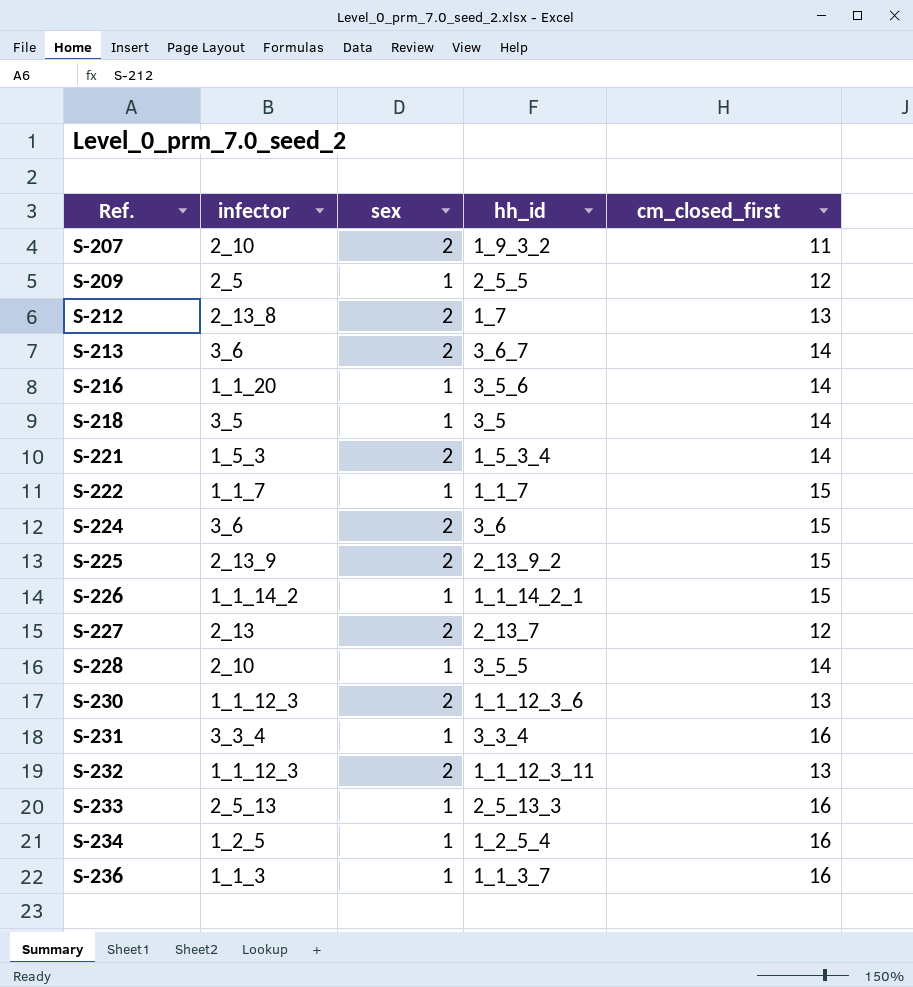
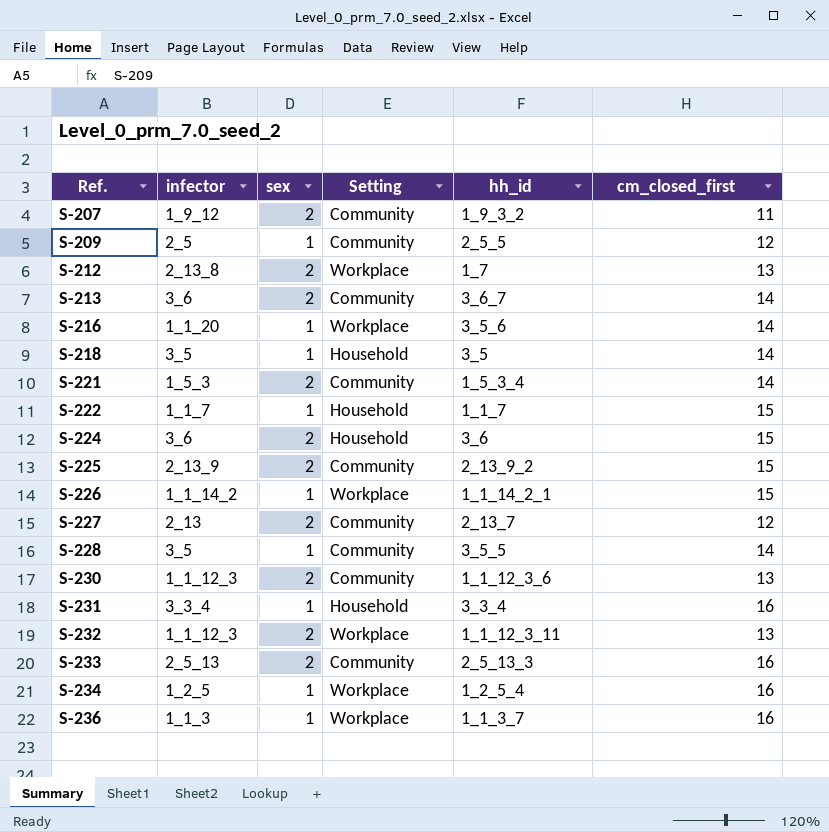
column Setting | position: none -> 4
S-207 | infector: 2_10 -> 1_9_12
S-228 | infector: 2_10 -> 3_5
S-233 | sex: 1 -> 2

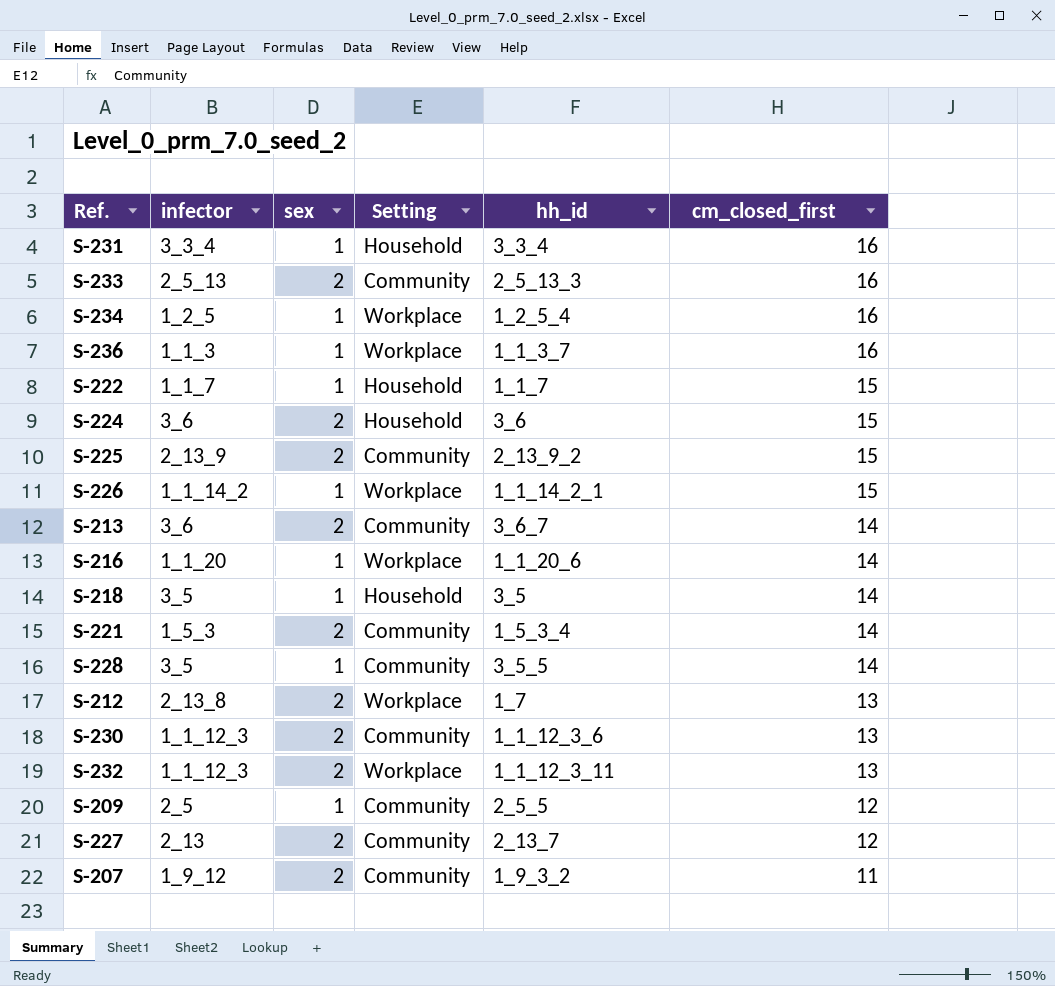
row order: Ref. ascending -> cm_closed_first descending
S-216 | hh_id: 3_5_6 -> 1_1_20_6

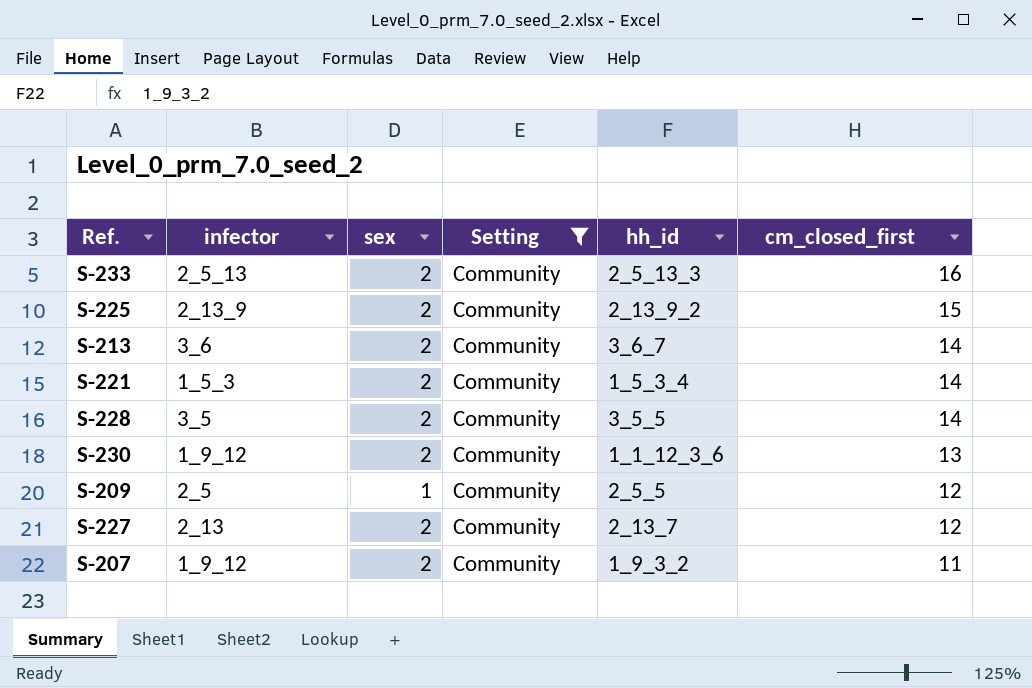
filter: none -> Setting = Community
S-228 | sex: 1 -> 2
S-230 | infector: 1_1_12_3 -> 1_9_12

